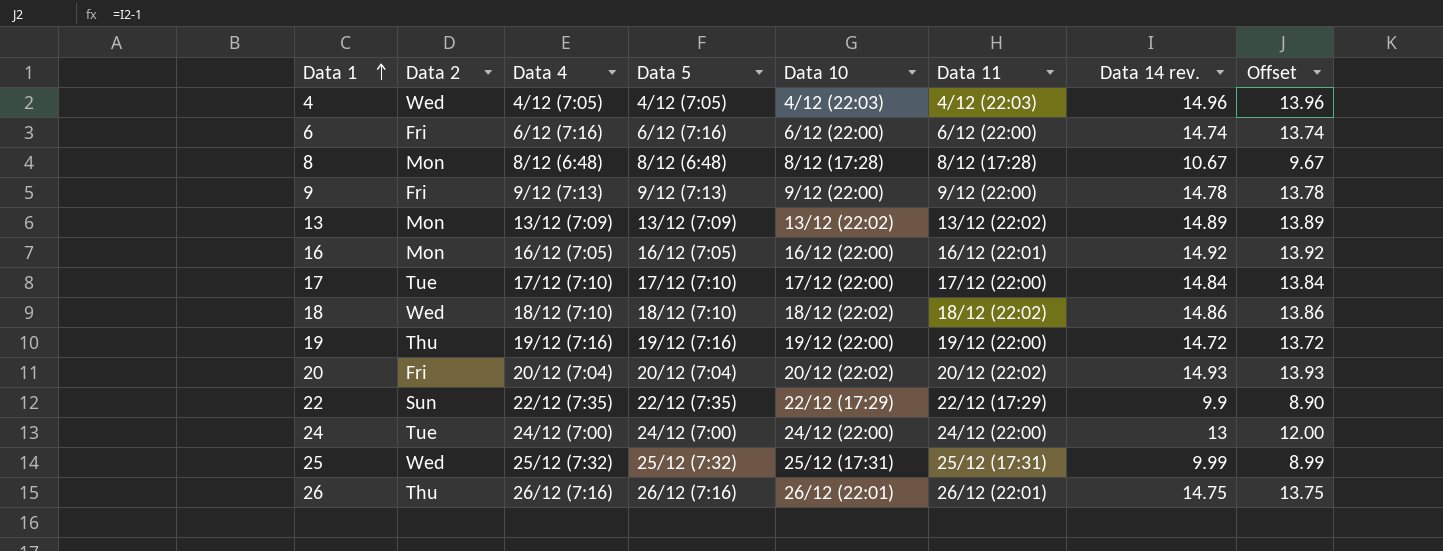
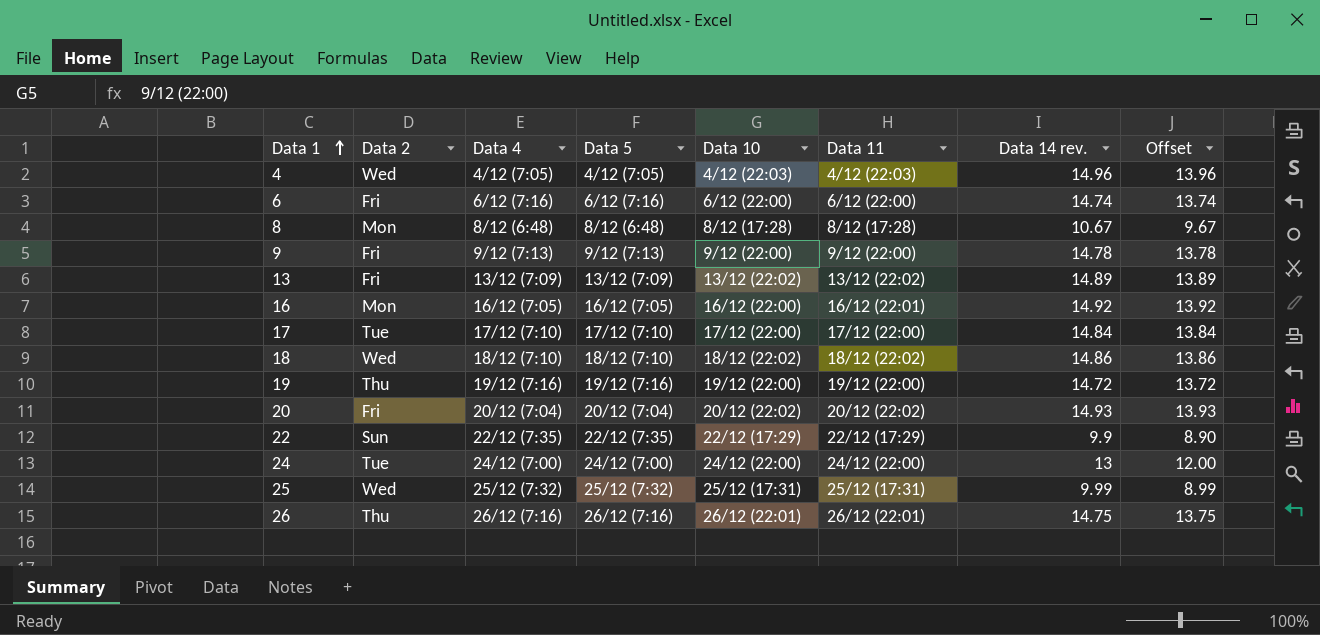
13 | Data 2: Mon -> Fri

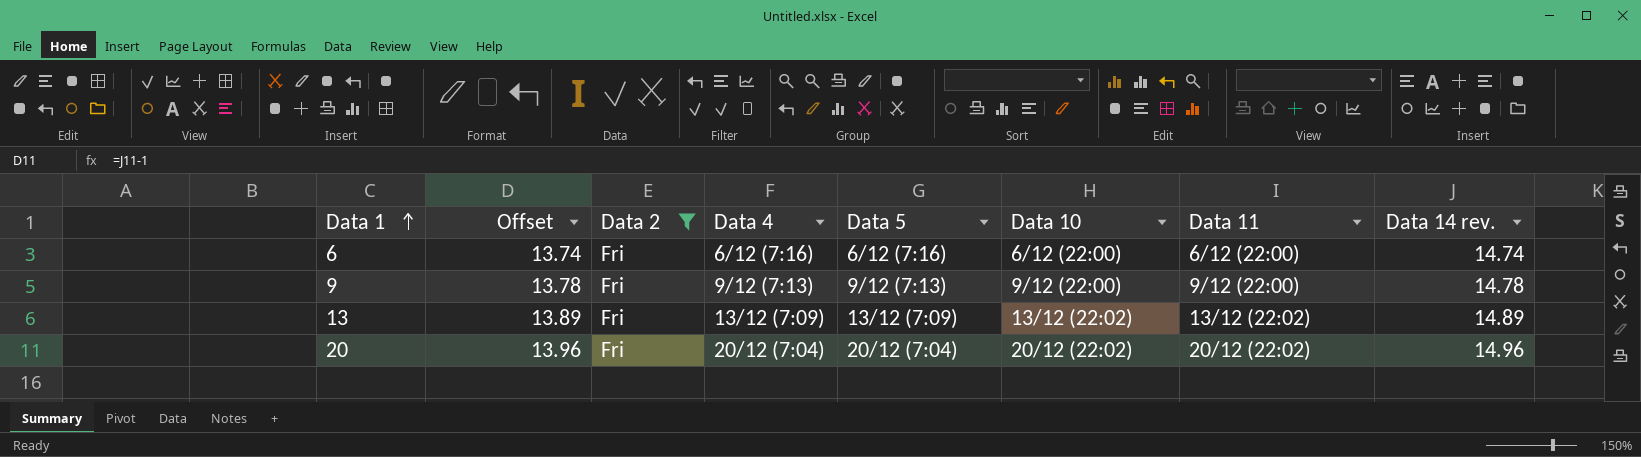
filter: none -> Data 2 = Fri
column Offset | position: 8 -> 2
20 | Offset: 13.93 -> 13.96
20 | Data 14 rev.: 14.93 -> 14.96

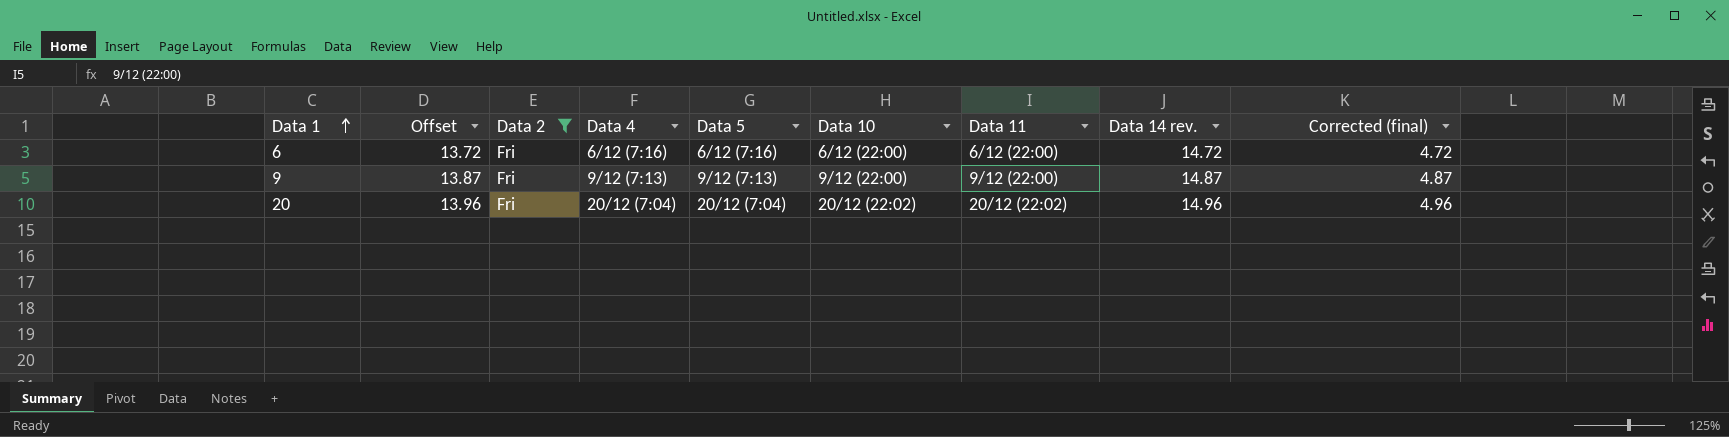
column Corrected (final) | formula: none -> [Data 14 rev.] - 10
row 13: 13.89 | Fri | 13/12 (7:09) | 13/12 (7:09) | 13/12 (22:02) | 13/12 (22:02) | 14.89 -> none
6 | Offset: 13.74 -> 13.72
6 | Data 14 rev.: 14.74 -> 14.72
9 | Offset: 13.78 -> 13.87
9 | Data 14 rev.: 14.78 -> 14.87

